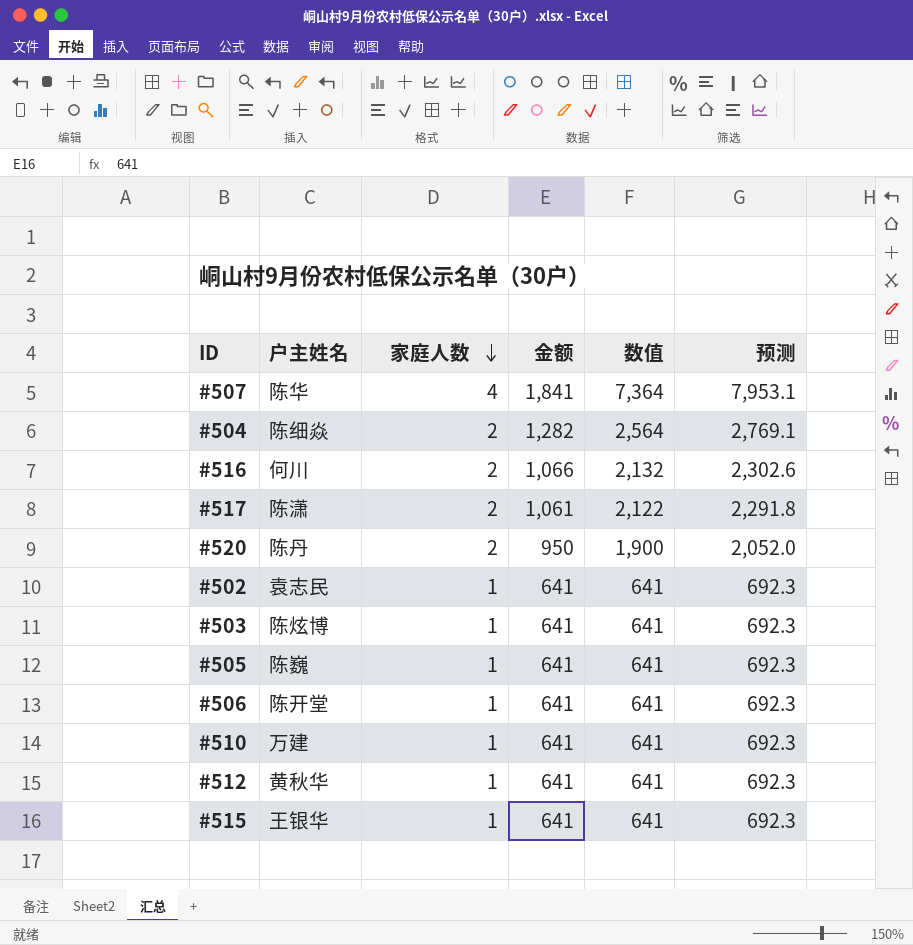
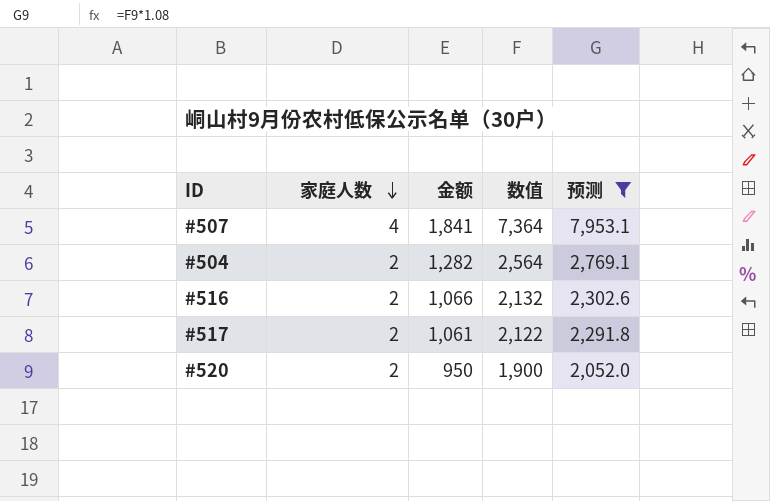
filter: none -> 预测 != 692.3
column 户主姓名 | position: 2 -> none

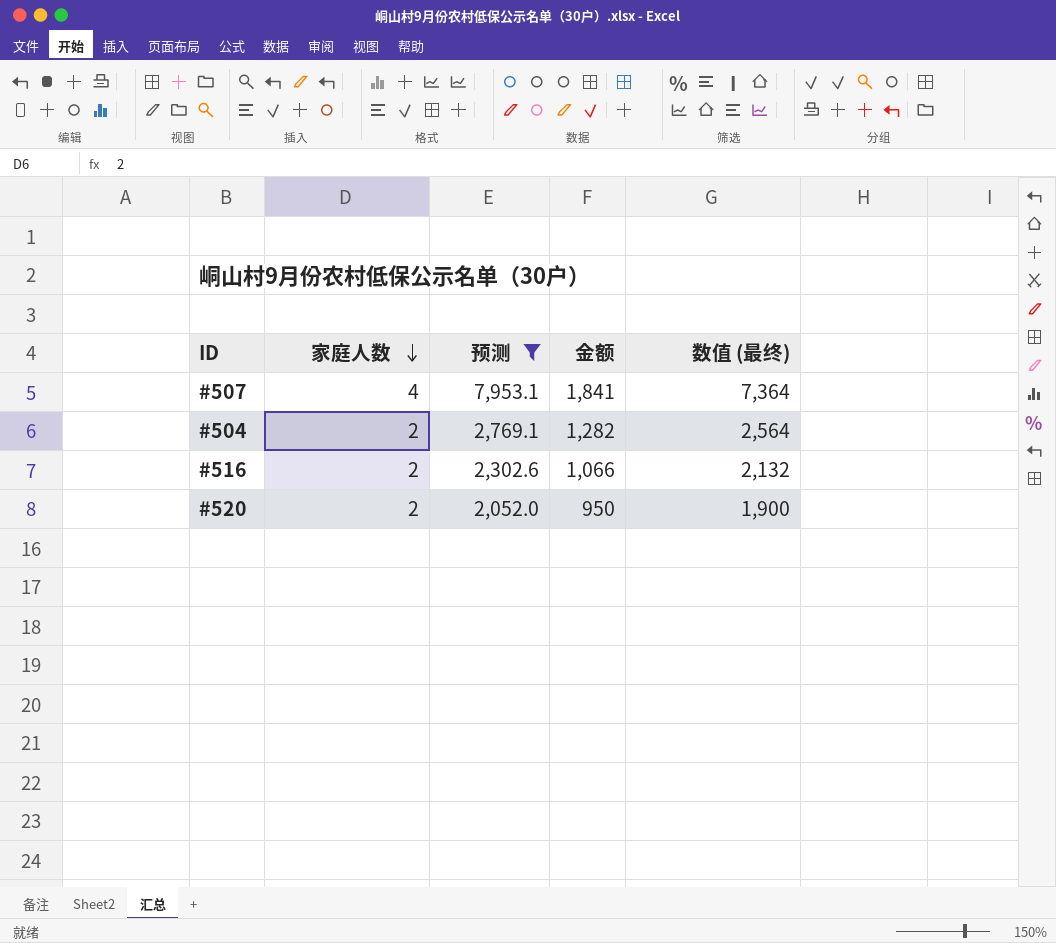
column 预测 | position: 5 -> 3
column name: 数值 -> 数值 (最终)
row #517: 2 | 1,061 | 2,122 | 2,291.8 -> none

